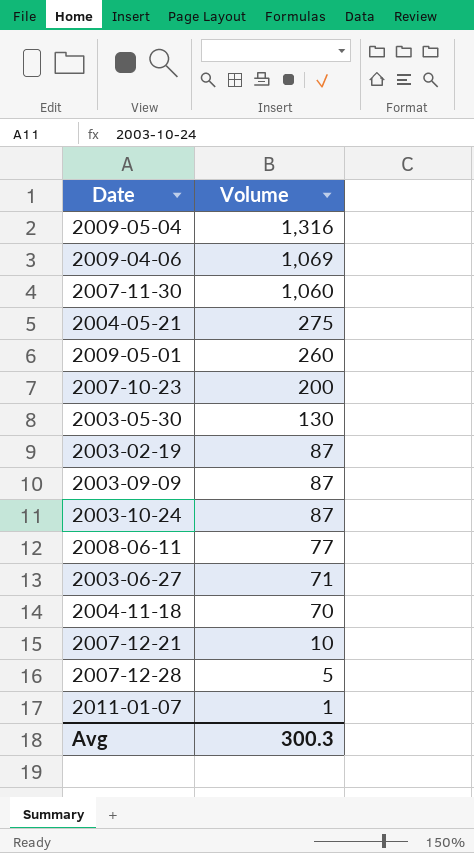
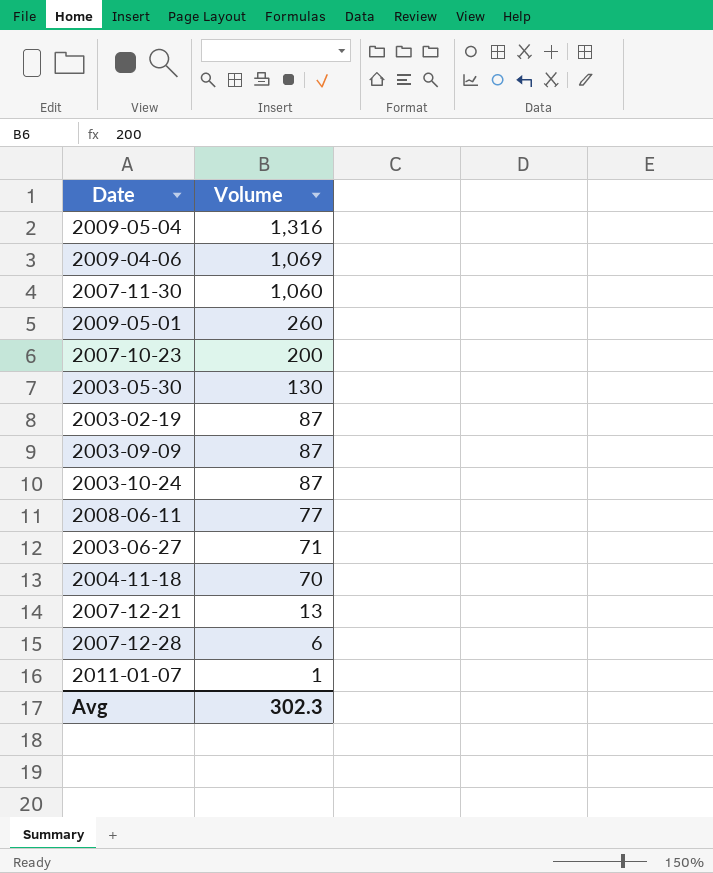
row 2004-05-21: 275 -> none
2007-12-21 | Volume: 10 -> 13
2007-12-28 | Volume: 5 -> 6
Avg | Volume: 300.3 -> 302.3

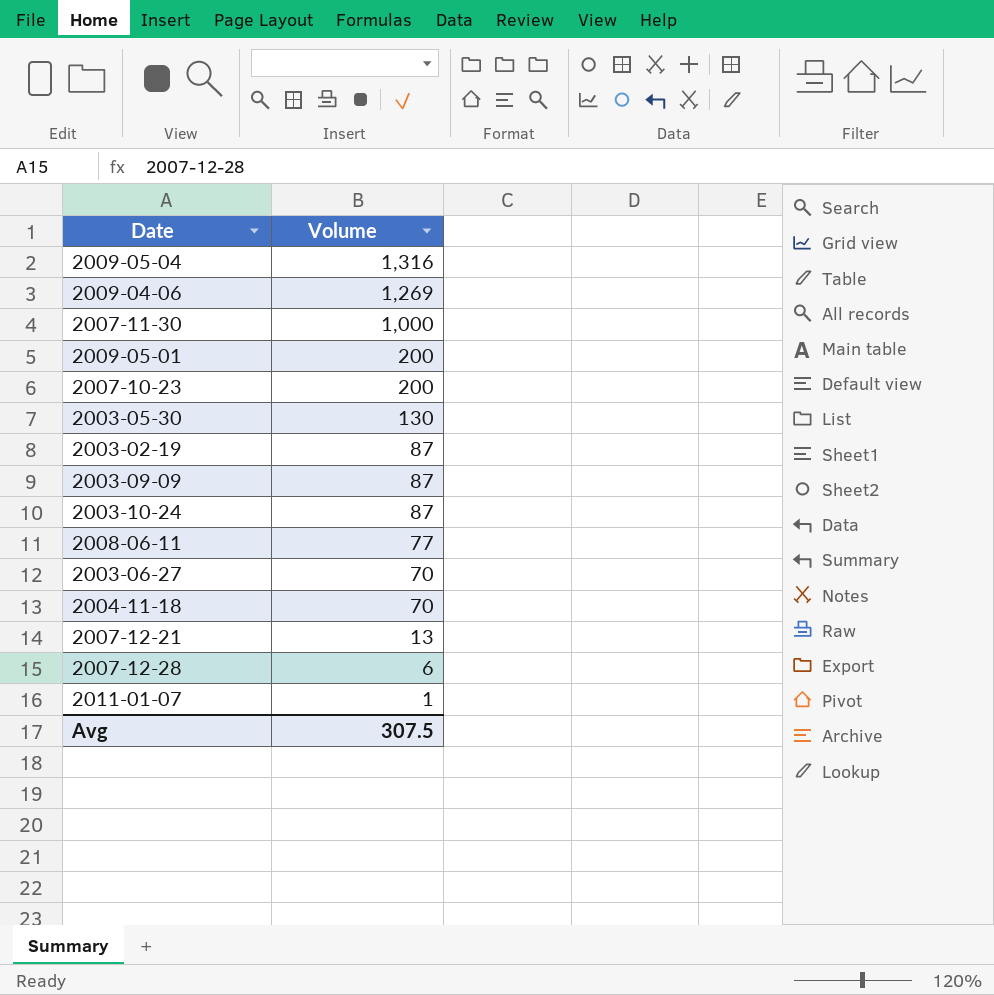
2009-04-06 | Volume: 1,069 -> 1,269
2007-11-30 | Volume: 1,060 -> 1,000
2009-05-01 | Volume: 260 -> 200
2003-06-27 | Volume: 71 -> 70
Avg | Volume: 302.3 -> 307.5

